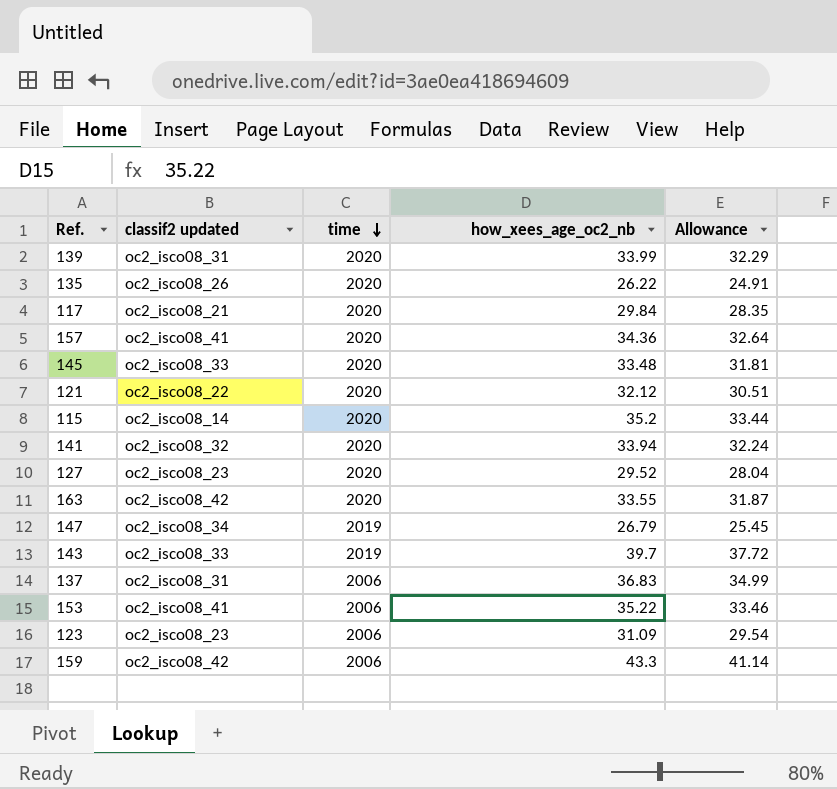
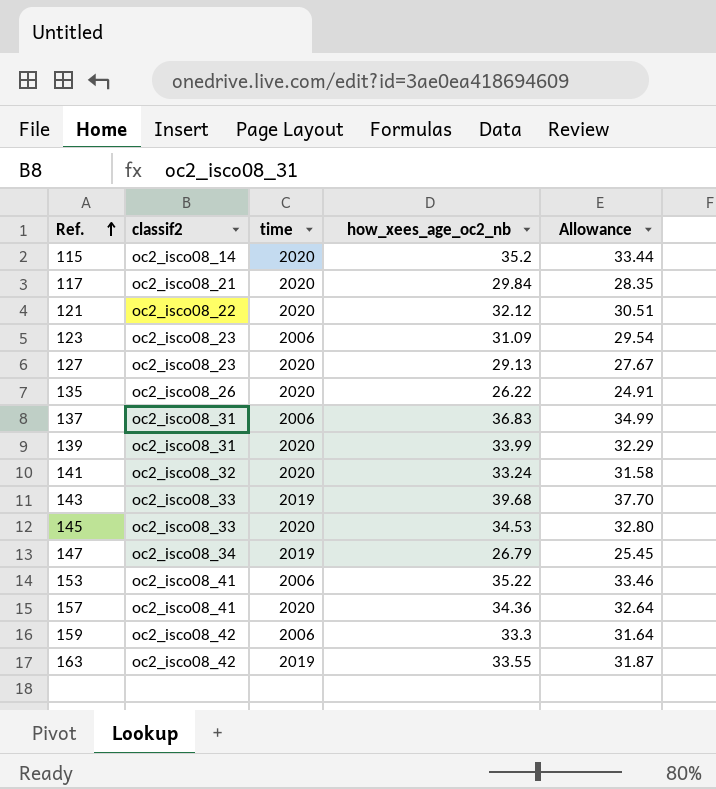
row order: time descending -> Ref. ascending
column name: classif2 updated -> classif2
127 | how_xees_age_oc2_nb: 29.52 -> 29.13
127 | Allowance: 28.04 -> 27.67
141 | how_xees_age_oc2_nb: 33.94 -> 33.24
141 | Allowance: 32.24 -> 31.58
143 | how_xees_age_oc2_nb: 39.7 -> 39.68
143 | Allowance: 37.72 -> 37.70
145 | how_xees_age_oc2_nb: 33.48 -> 34.53
145 | Allowance: 31.81 -> 32.80
159 | how_xees_age_oc2_nb: 43.3 -> 33.3
159 | Allowance: 41.14 -> 31.64
163 | time: 2020 -> 2019

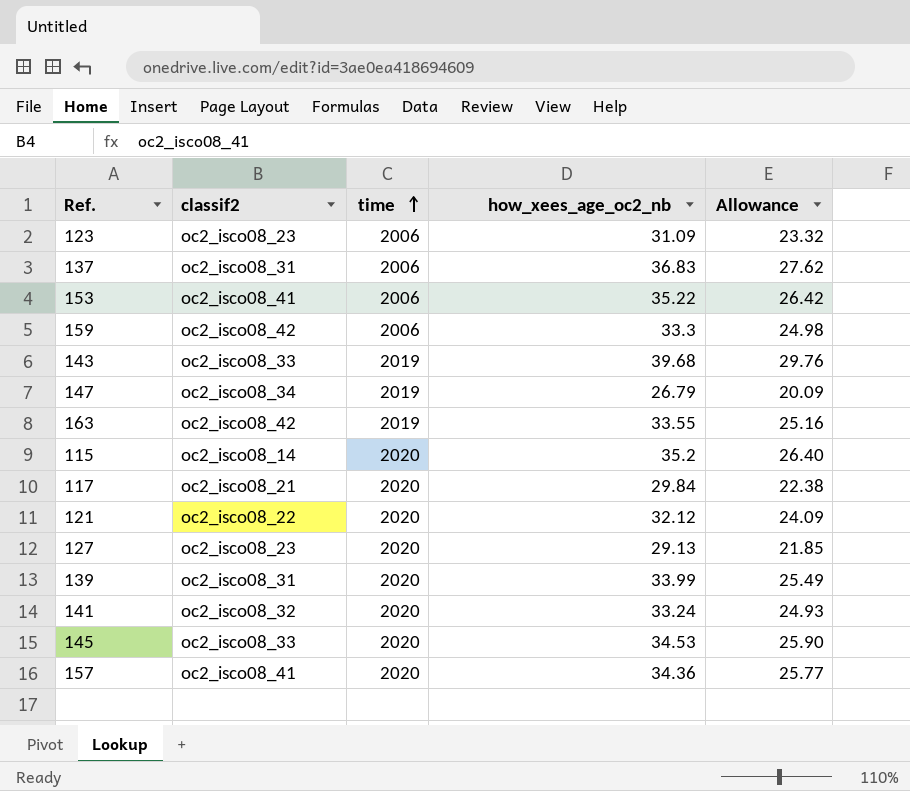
row order: Ref. ascending -> time ascending
column Allowance | formula: [how_xees_age_oc2_nb] * 0.95 -> [how_xees_age_oc2_nb] * 0.75
row 135: oc2_isco08_26 | 2020 | 26.22 | 24.91 -> none

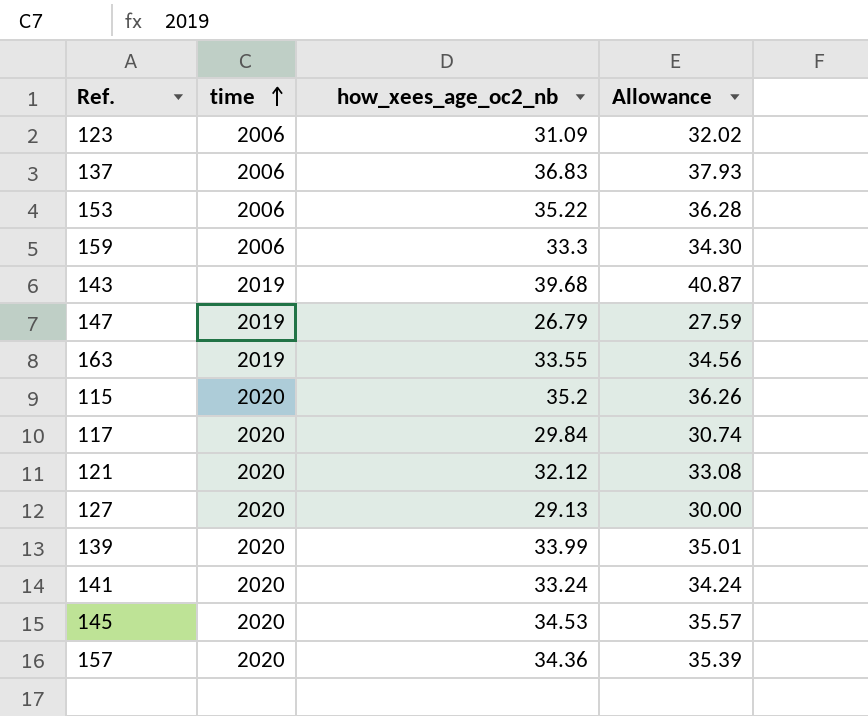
column classif2 | position: 2 -> none
column Allowance | formula: [how_xees_age_oc2_nb] * 0.75 -> [how_xees_age_oc2_nb] * 1.03

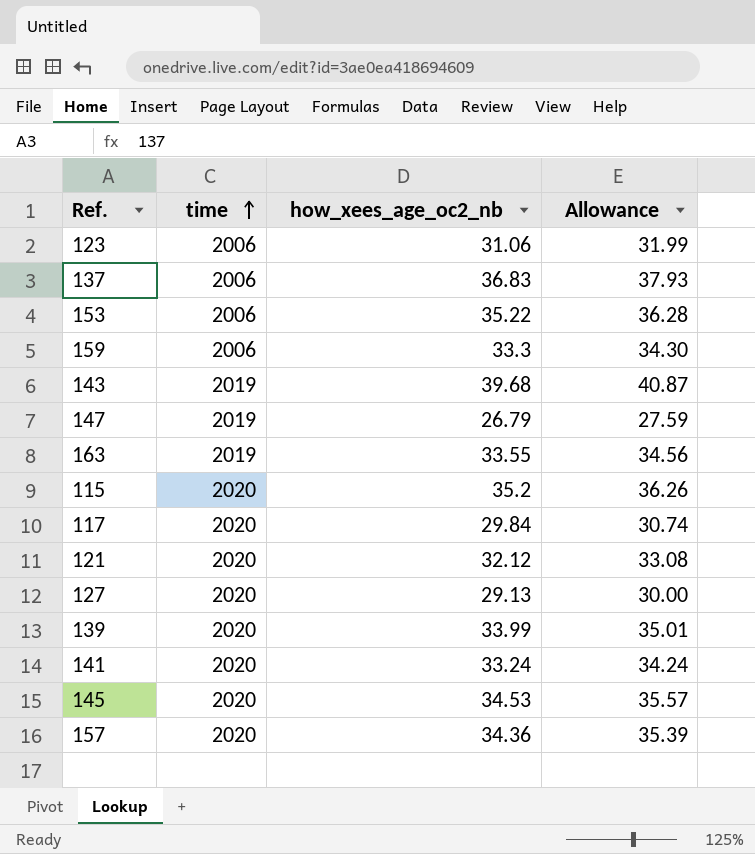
123 | how_xees_age_oc2_nb: 31.09 -> 31.06
123 | Allowance: 32.02 -> 31.99

